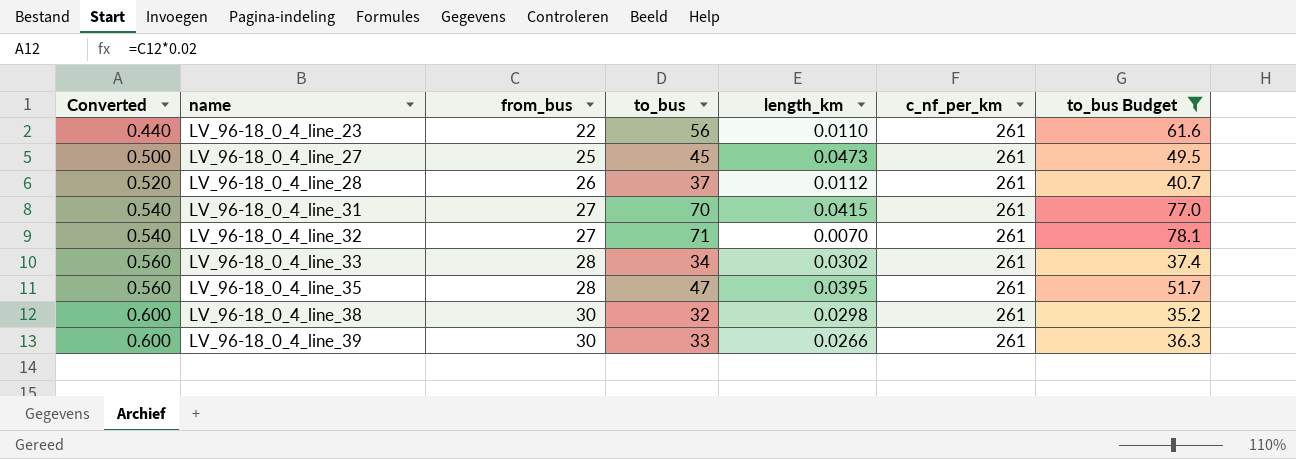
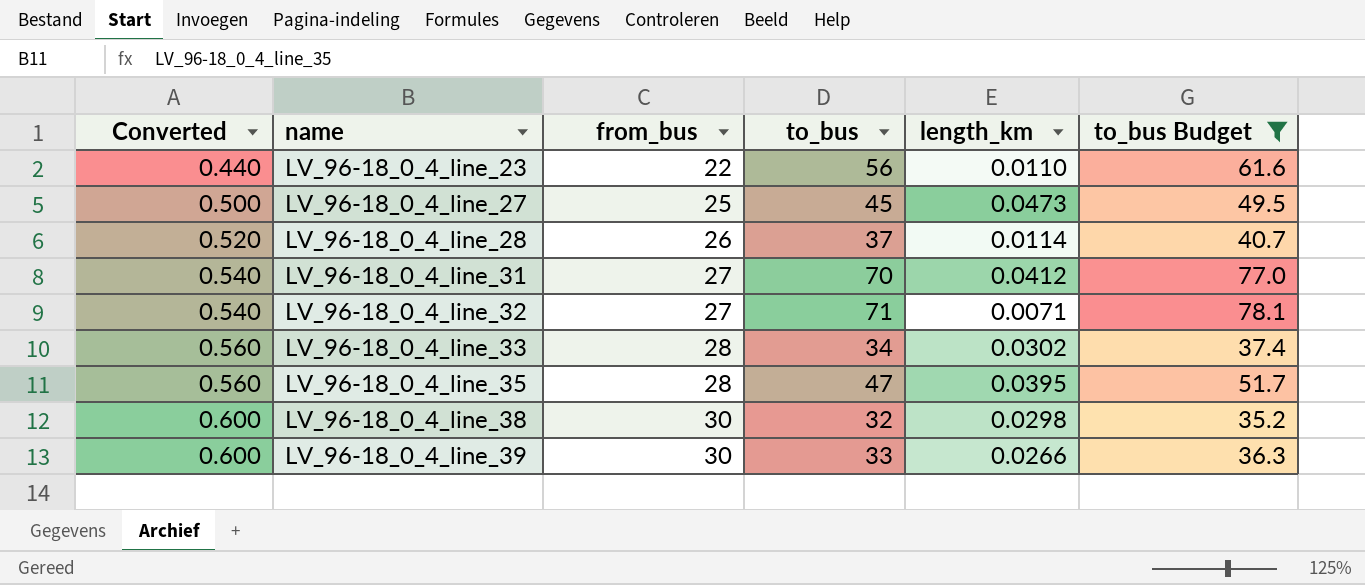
column c_nf_per_km | position: 6 -> none
LV_96-18_0_4_line_28 | length_km: 0.0112 -> 0.0114
LV_96-18_0_4_line_31 | length_km: 0.0415 -> 0.0412
LV_96-18_0_4_line_32 | length_km: 0.0070 -> 0.0071

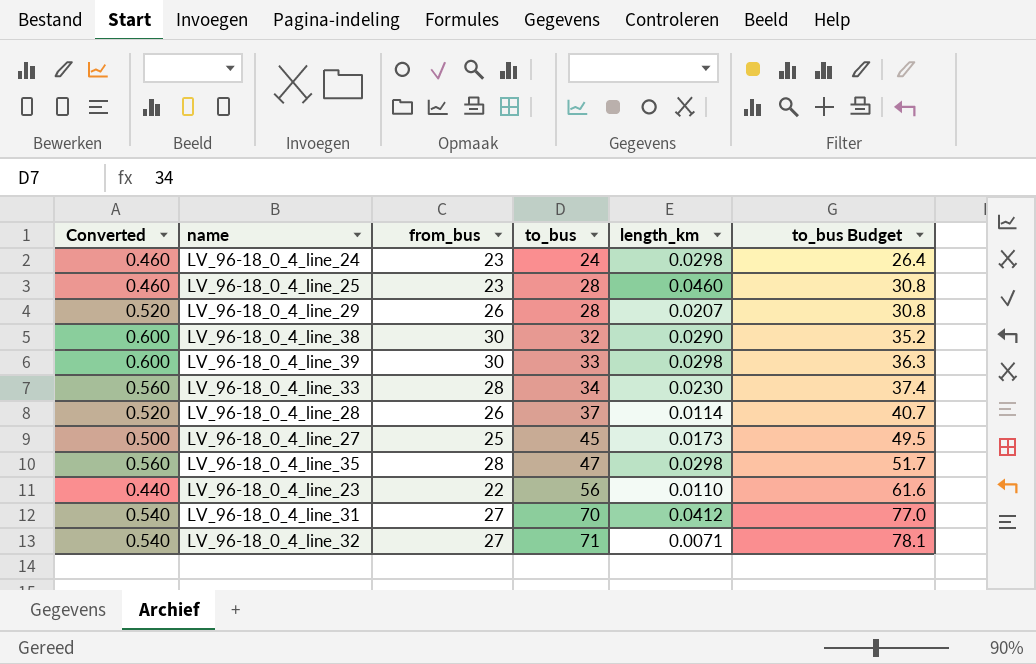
filter: to_bus Budget >= 35.2 -> none
row order: Converted ascending -> to_bus ascending
LV_96-18_0_4_line_38 | length_km: 0.0298 -> 0.0290
LV_96-18_0_4_line_39 | length_km: 0.0266 -> 0.0298
LV_96-18_0_4_line_33 | length_km: 0.0302 -> 0.0230
LV_96-18_0_4_line_27 | length_km: 0.0473 -> 0.0173
LV_96-18_0_4_line_35 | length_km: 0.0395 -> 0.0298

